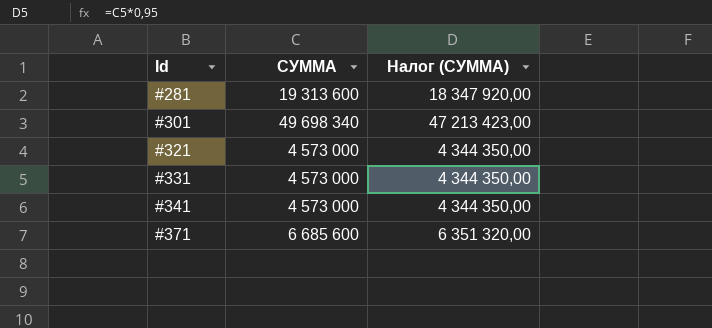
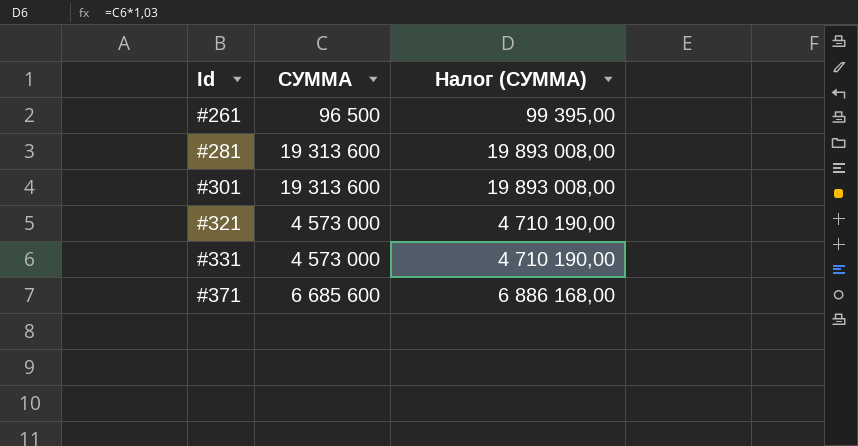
column Налог (СУММА) | formula: [СУММА] * 0,95 -> [СУММА] * 1,03
row #341: 4 573 000 | 4 344 350,00 -> none
row #261: none -> 96 500 | 99 395,00
#301 | СУММА: 49 698 340 -> 19 313 600

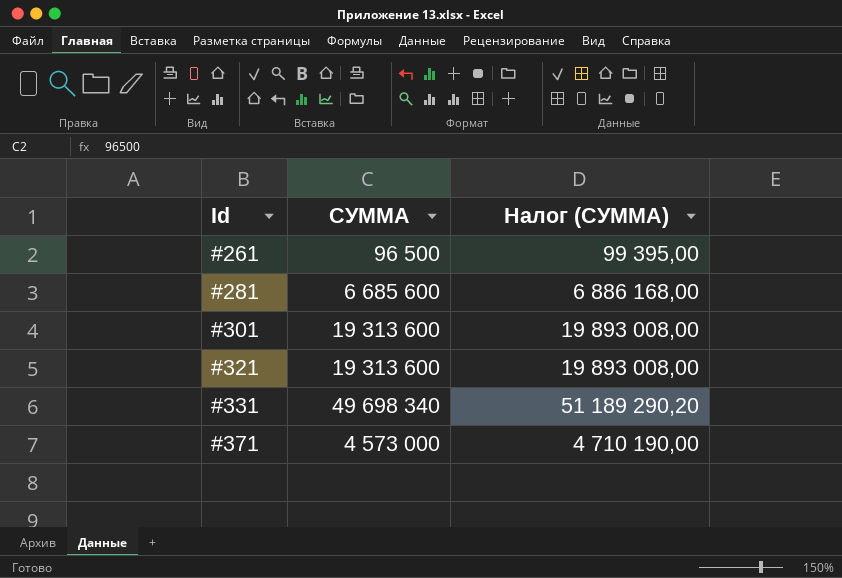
#281 | СУММА: 19 313 600 -> 6 685 600
#281 | Налог (СУММА): 19 893 008,00 -> 6 886 168,00
#321 | СУММА: 4 573 000 -> 19 313 600
#321 | Налог (СУММА): 4 710 190,00 -> 19 893 008,00
#331 | СУММА: 4 573 000 -> 49 698 340
#331 | Налог (СУММА): 4 710 190,00 -> 51 189 290,20
#371 | СУММА: 6 685 600 -> 4 573 000
#371 | Налог (СУММА): 6 886 168,00 -> 4 710 190,00

